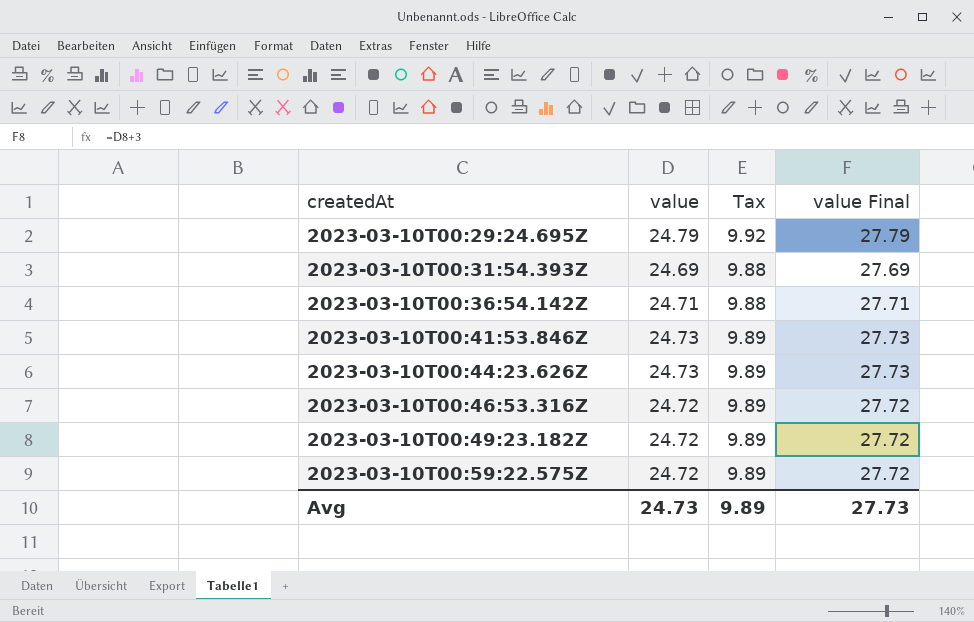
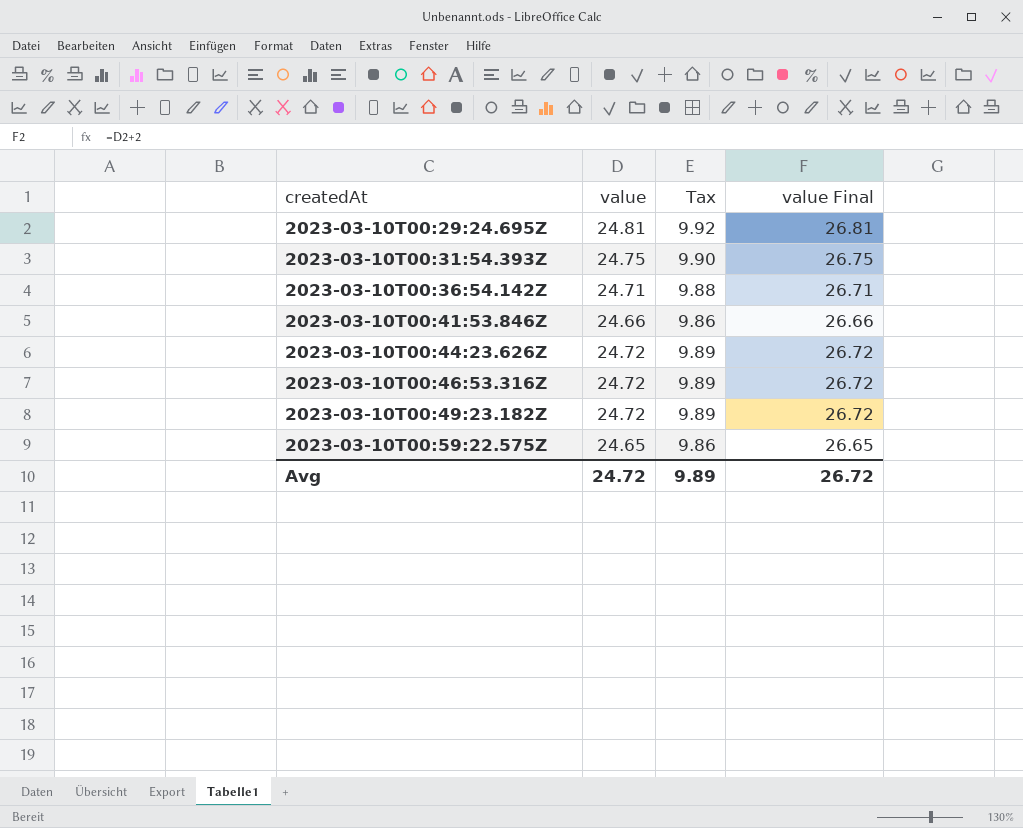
column value Final | formula: [value] + 3 -> [value] + 2
2023-03-10T00:29:24.695Z | value: 24.79 -> 24.81
2023-03-10T00:31:54.393Z | value: 24.69 -> 24.75
2023-03-10T00:31:54.393Z | Tax: 9.88 -> 9.90
2023-03-10T00:41:53.846Z | value: 24.73 -> 24.66
2023-03-10T00:41:53.846Z | Tax: 9.89 -> 9.86
2023-03-10T00:44:23.626Z | value: 24.73 -> 24.72
2023-03-10T00:59:22.575Z | value: 24.72 -> 24.65
2023-03-10T00:59:22.575Z | Tax: 9.89 -> 9.86
Avg | value: 24.73 -> 24.72
Avg | value Final: 27.73 -> 26.72

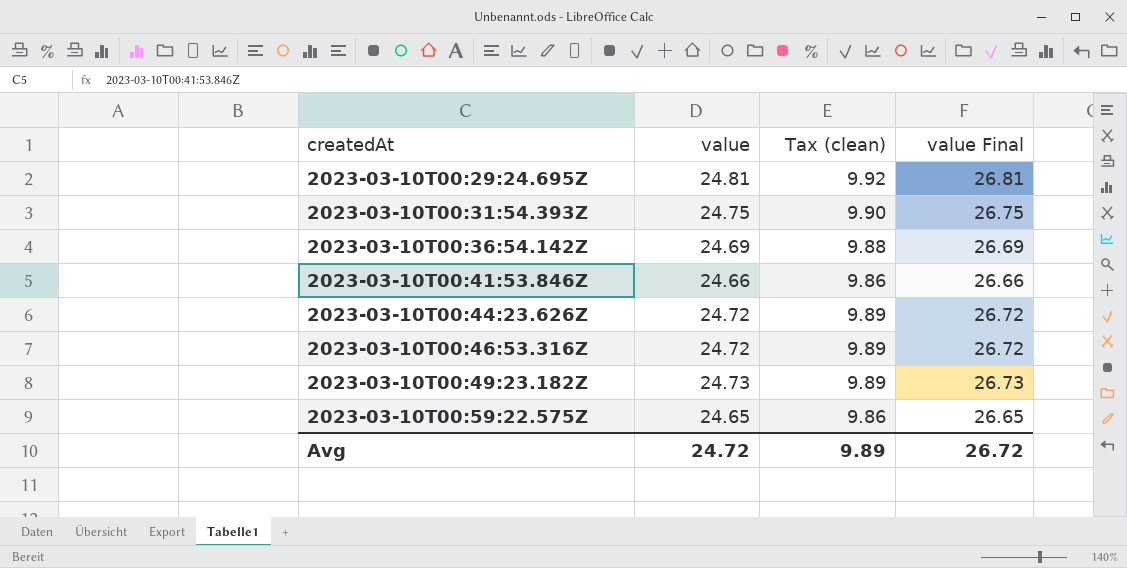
column name: Tax -> Tax (clean)
2023-03-10T00:36:54.142Z | value: 24.71 -> 24.69
2023-03-10T00:36:54.142Z | value Final: 26.71 -> 26.69
2023-03-10T00:49:23.182Z | value: 24.72 -> 24.73
2023-03-10T00:49:23.182Z | value Final: 26.72 -> 26.73

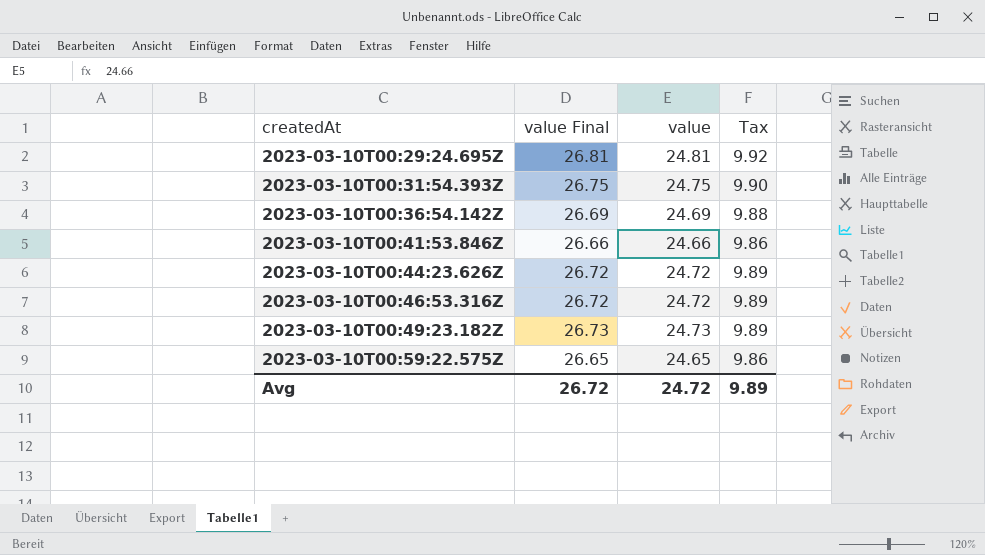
column value Final | position: 4 -> 2
column name: Tax (clean) -> Tax

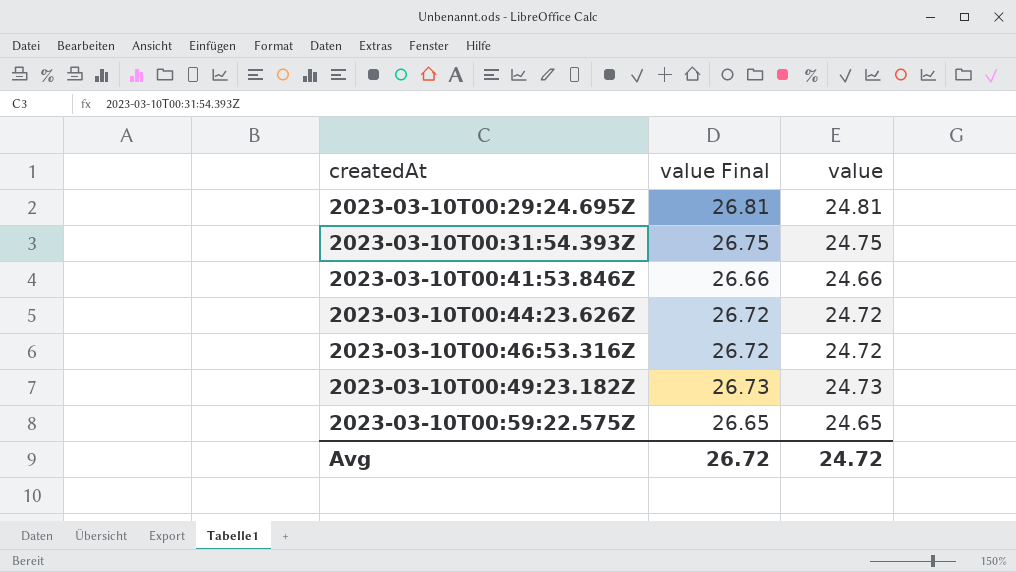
column Tax | formula: [value] * 0.4 -> none
row 2023-03-10T00:36:54.142Z: 26.69 | 24.69 | 9.88 -> none

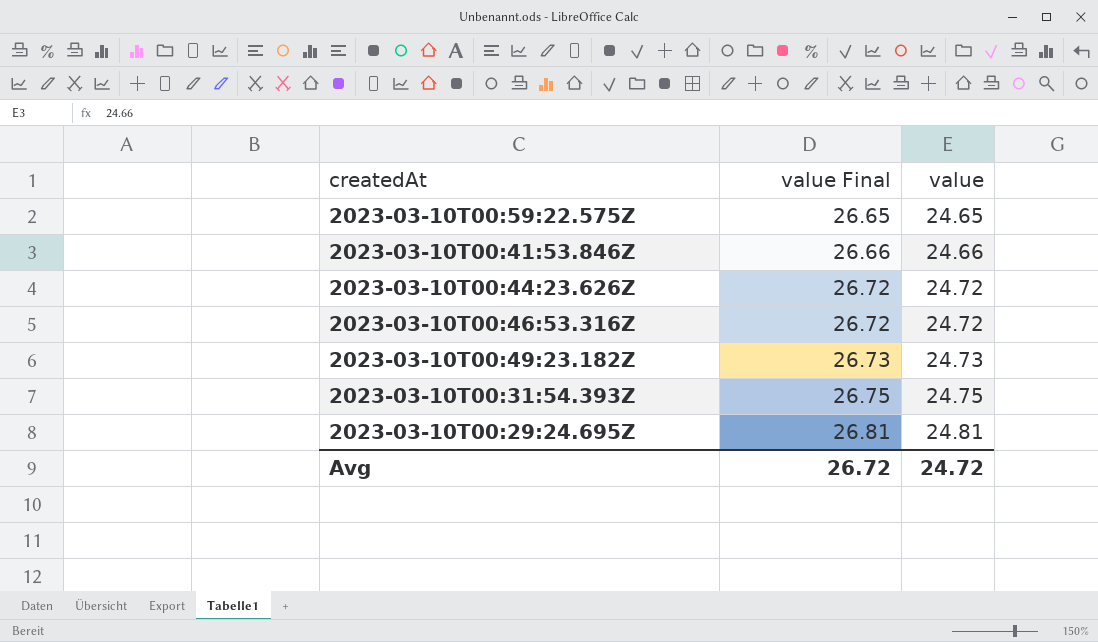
row order: createdAt ascending -> value Final ascending

